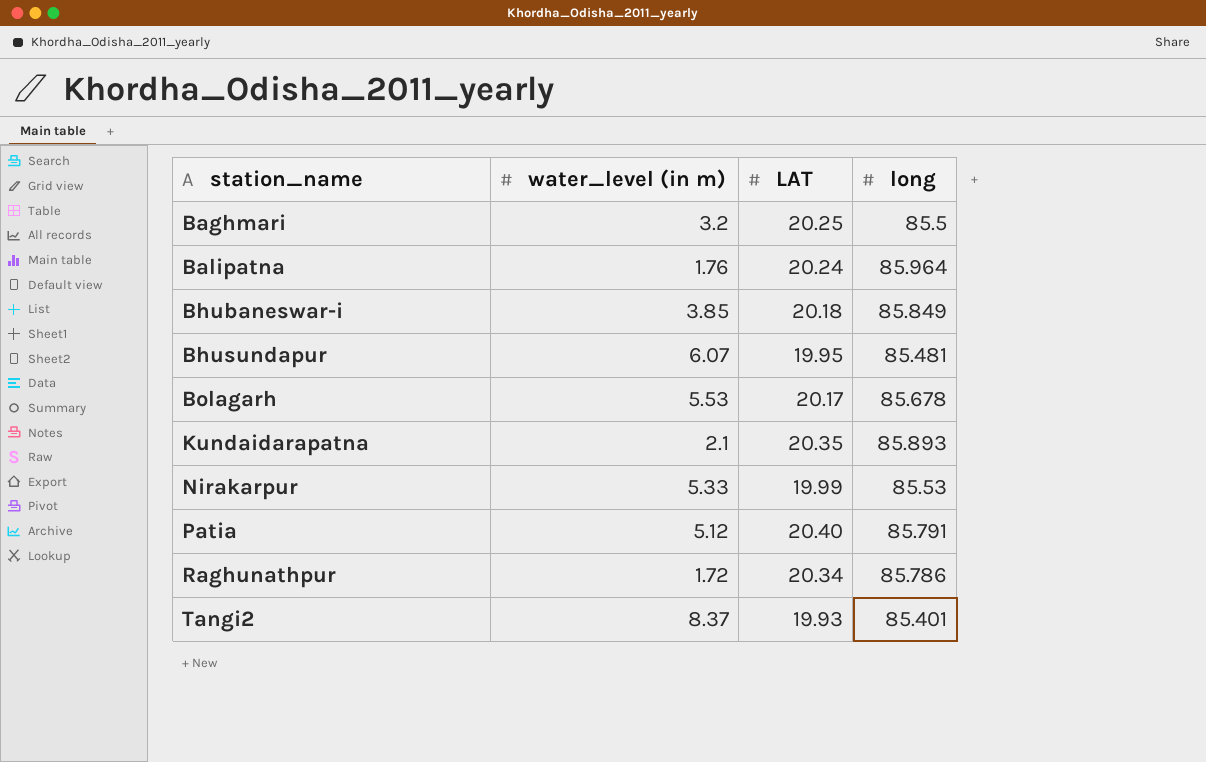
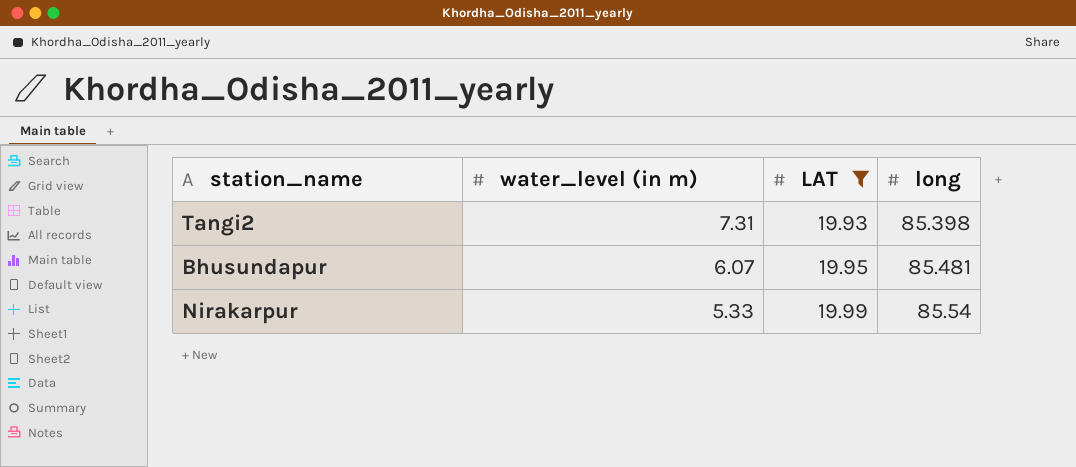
filter: none -> LAT <= 19.99
row order: station_name ascending -> water_level (in m) descending
Tangi2 | water_level (in m): 8.37 -> 7.31
Tangi2 | long: 85.401 -> 85.398
Nirakarpur | long: 85.53 -> 85.54

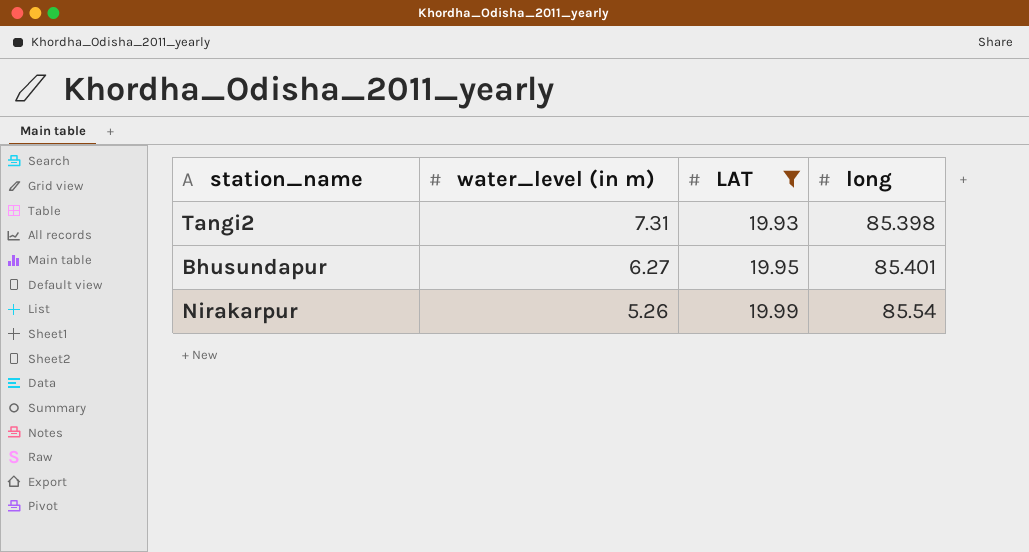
Bhusundapur | water_level (in m): 6.07 -> 6.27
Bhusundapur | long: 85.481 -> 85.401
Nirakarpur | water_level (in m): 5.33 -> 5.26

